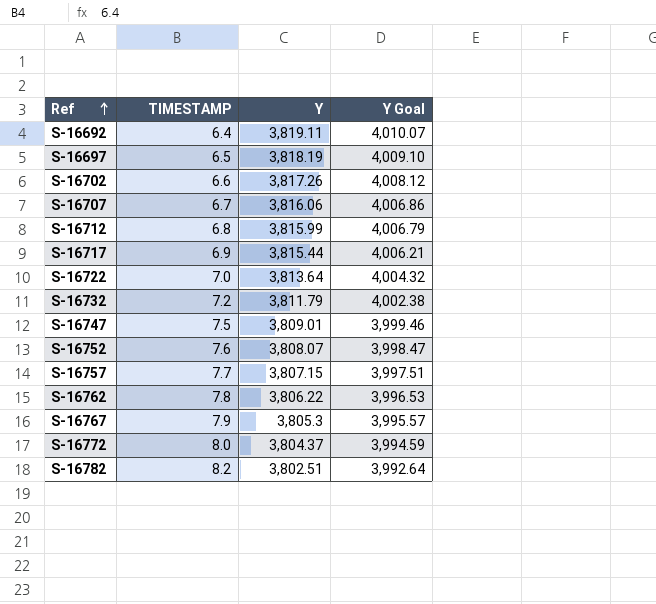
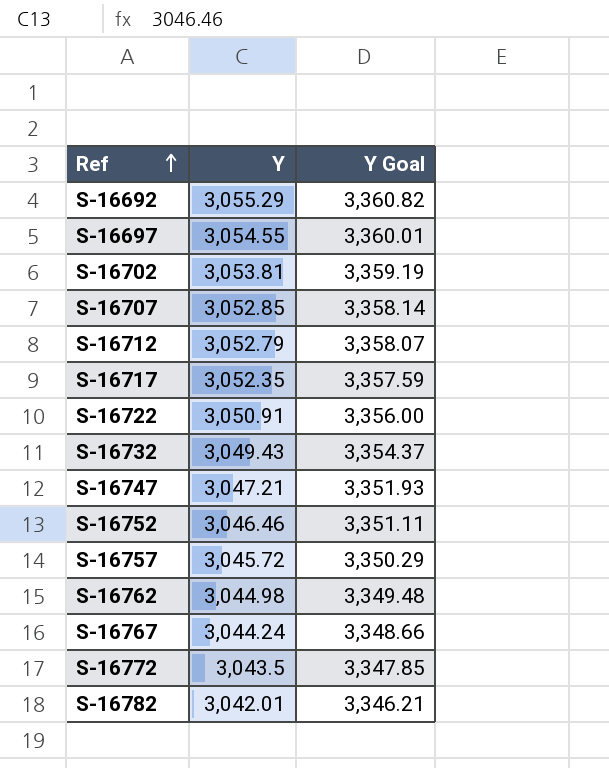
column TIMESTAMP | position: 2 -> none
column Y Goal | formula: [Y] * 1.05 -> [Y] * 1.1
S-16692 | Y: 3,819.11 -> 3,055.29
S-16697 | Y: 3,818.19 -> 3,054.55
S-16702 | Y: 3,817.26 -> 3,053.81
S-16707 | Y: 3,816.06 -> 3,052.85
S-16712 | Y: 3,815.99 -> 3,052.79
S-16717 | Y: 3,815.44 -> 3,052.35
S-16722 | Y: 3,813.64 -> 3,050.91
S-16732 | Y: 3,811.79 -> 3,049.43
S-16747 | Y: 3,809.01 -> 3,047.21
S-16752 | Y: 3,808.07 -> 3,046.46
S-16757 | Y: 3,807.15 -> 3,045.72
S-16762 | Y: 3,806.22 -> 3,044.98
S-16767 | Y: 3,805.3 -> 3,044.24
S-16772 | Y: 3,804.37 -> 3,043.5
S-16782 | Y: 3,802.51 -> 3,042.01

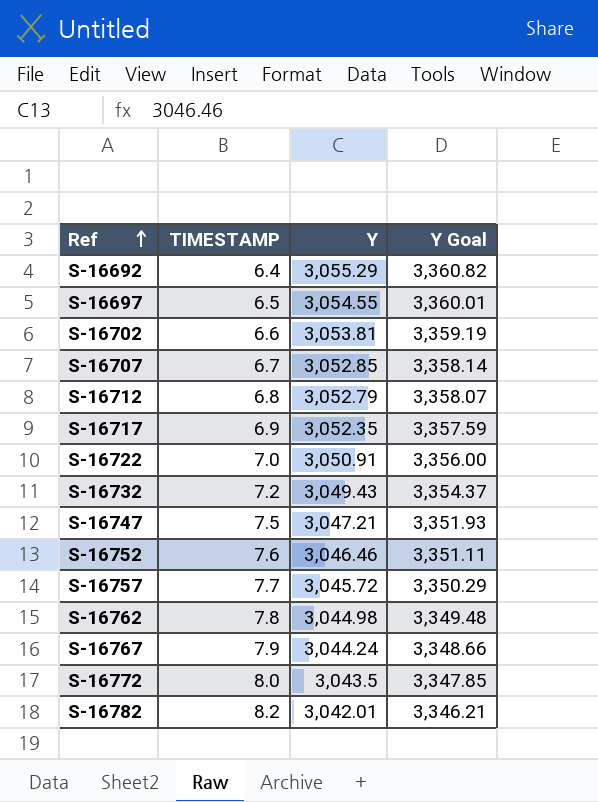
column TIMESTAMP | position: none -> 2

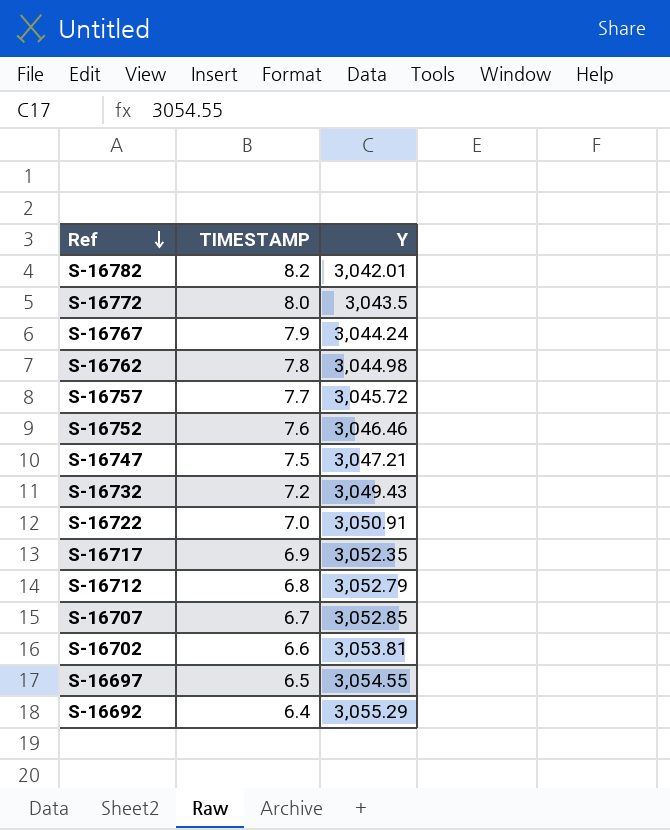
row order: Ref ascending -> Ref descending
column Y Goal | formula: [Y] * 1.1 -> none

